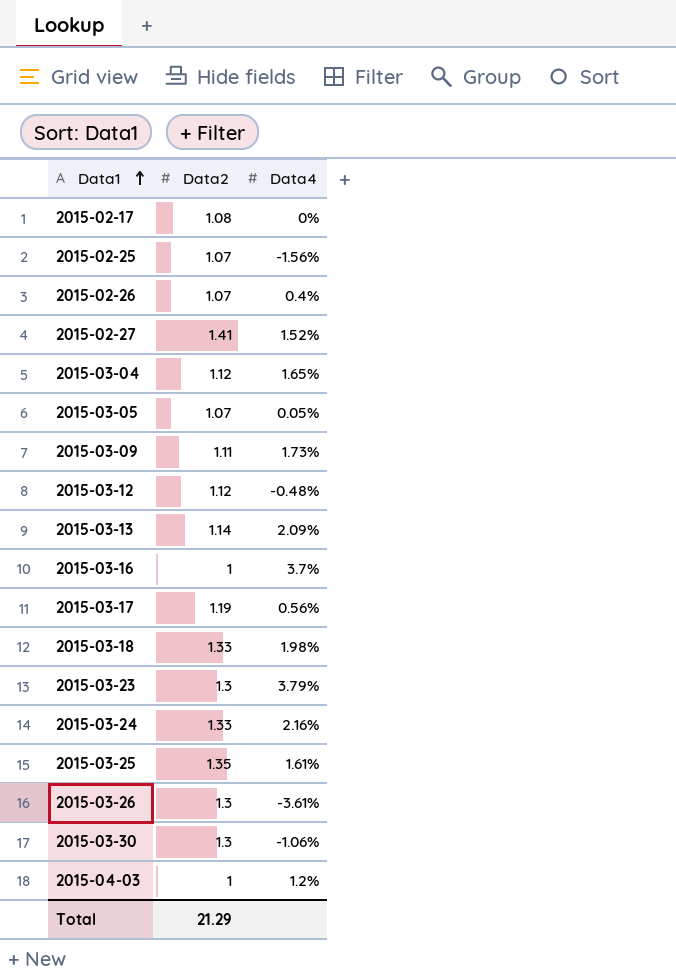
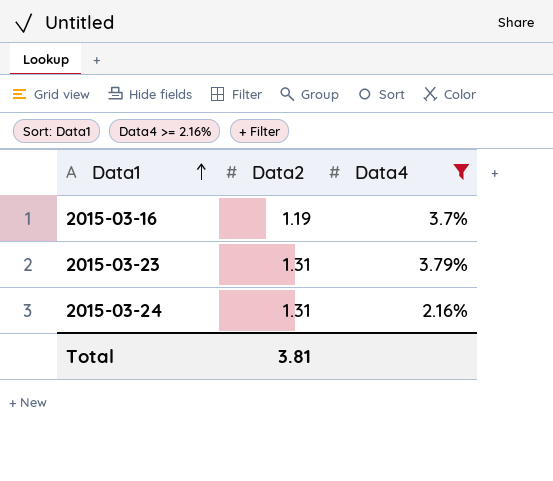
filter: none -> Data4 >= 2.16%
2015-03-16 | Data2: 1 -> 1.19
2015-03-23 | Data2: 1.3 -> 1.31
2015-03-24 | Data2: 1.33 -> 1.31
Total | Data2: 21.29 -> 3.81

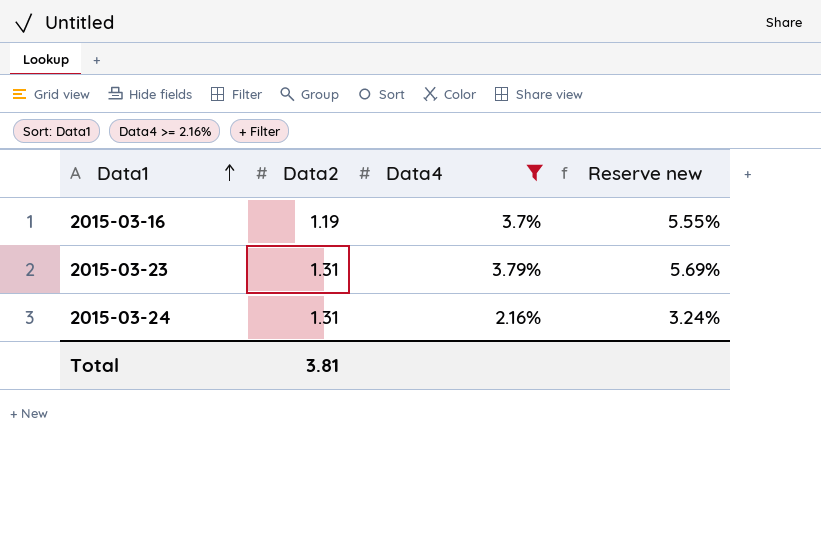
column Reserve new | formula: none -> [Data4] * 1.5

